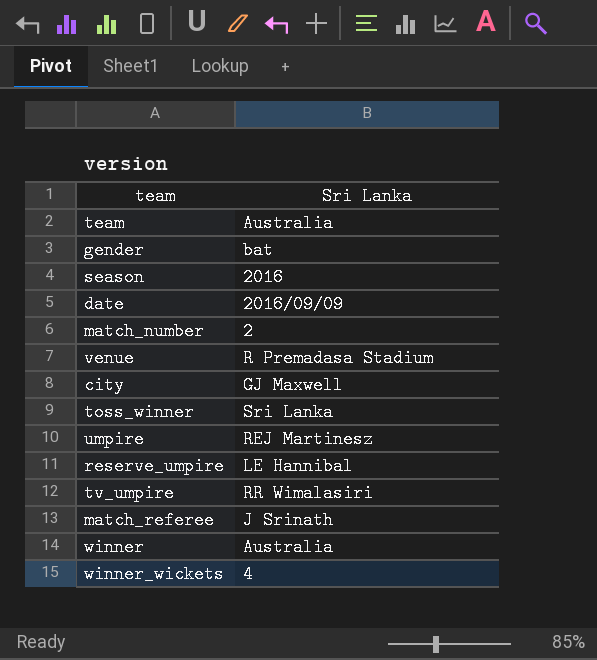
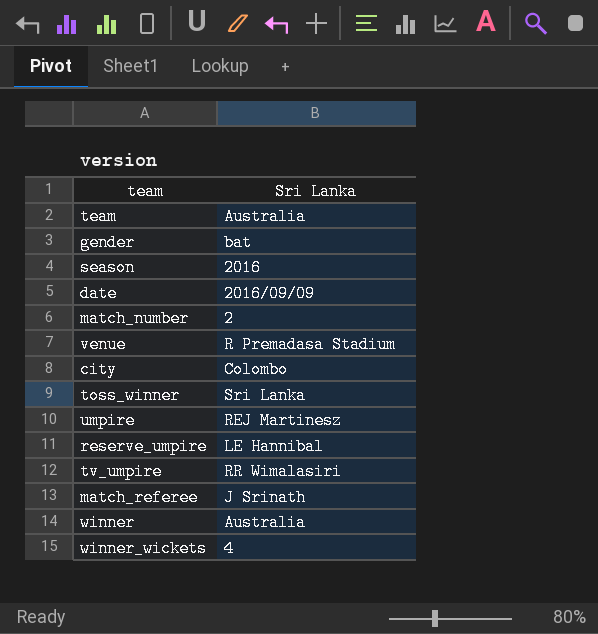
city | Sri Lanka: GJ Maxwell -> Colombo

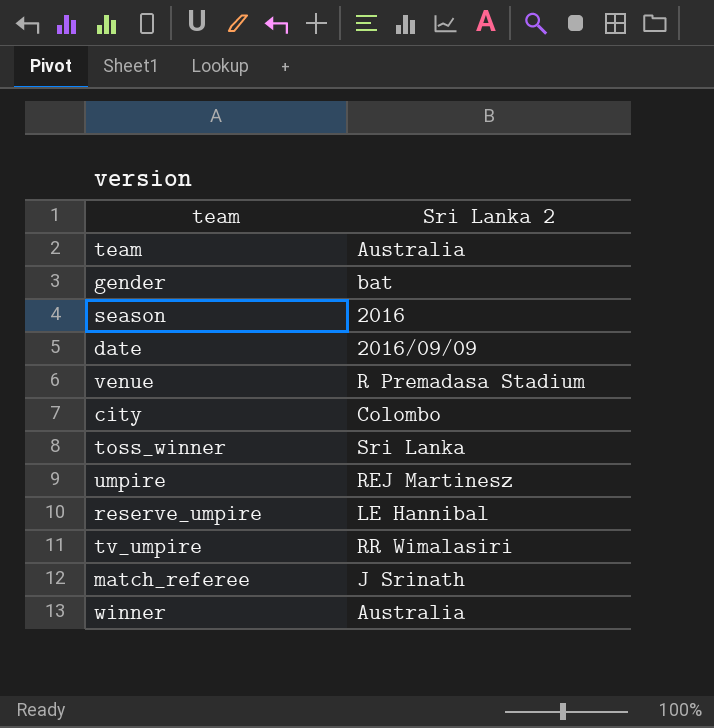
column name: Sri Lanka -> Sri Lanka 2
row match_number: 2 -> none
row winner_wickets: 4 -> none

